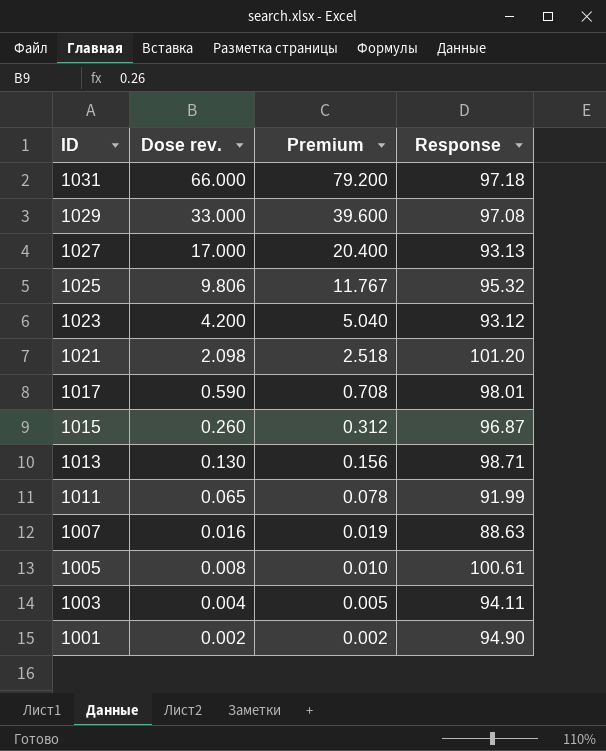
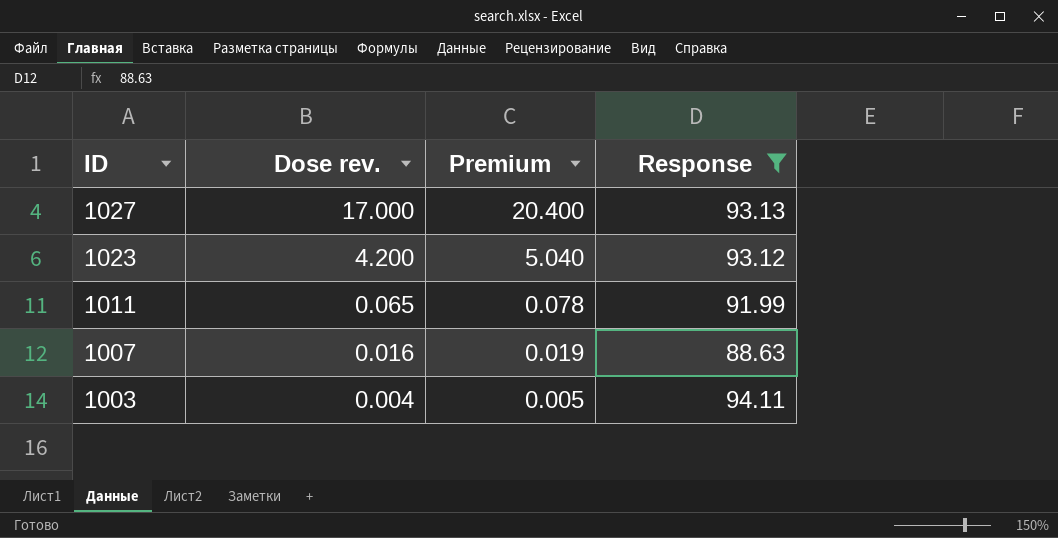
filter: none -> Response <= 94.11

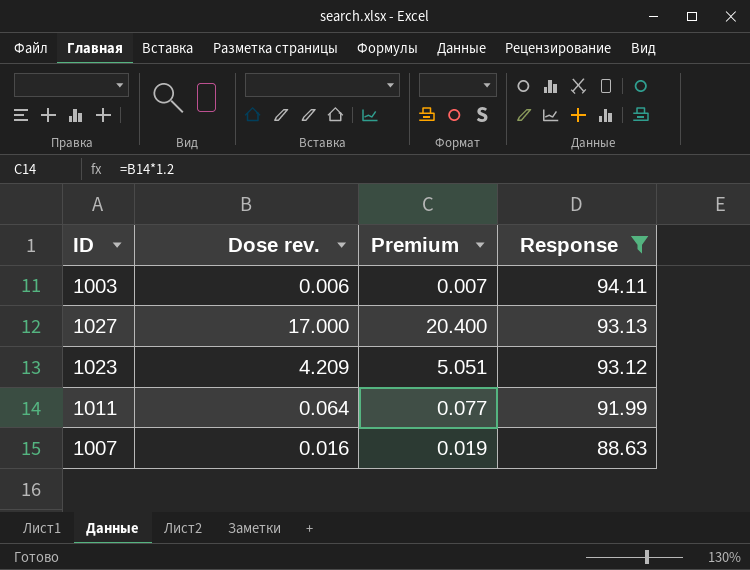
row order: ID descending -> Response descending
1003 | Dose rev.: 0.004 -> 0.006
1003 | Premium: 0.005 -> 0.007
1023 | Dose rev.: 4.200 -> 4.209
1023 | Premium: 5.040 -> 5.051
1011 | Dose rev.: 0.065 -> 0.064
1011 | Premium: 0.078 -> 0.077

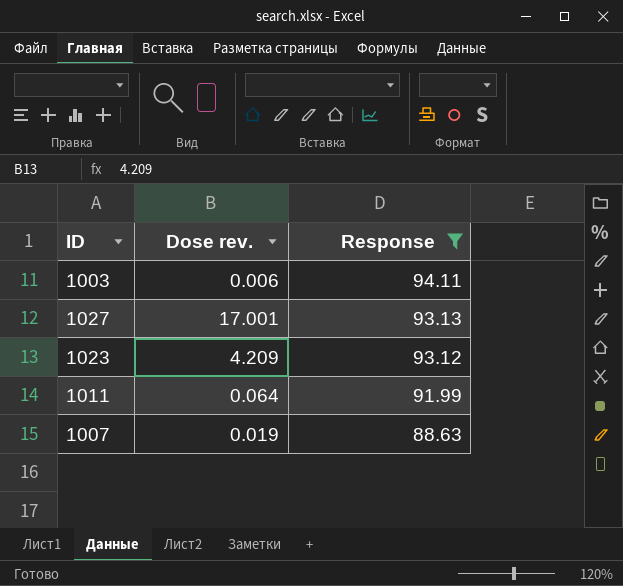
column Premium | formula: [Dose rev.] * 1.2 -> none
1027 | Dose rev.: 17.000 -> 17.001
1007 | Dose rev.: 0.016 -> 0.019

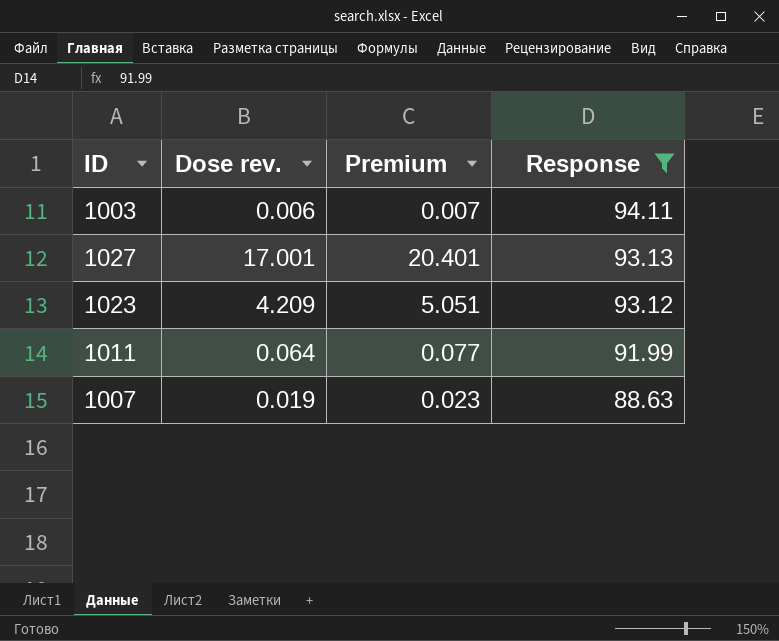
column Premium | formula: none -> [Dose rev.] * 1.2

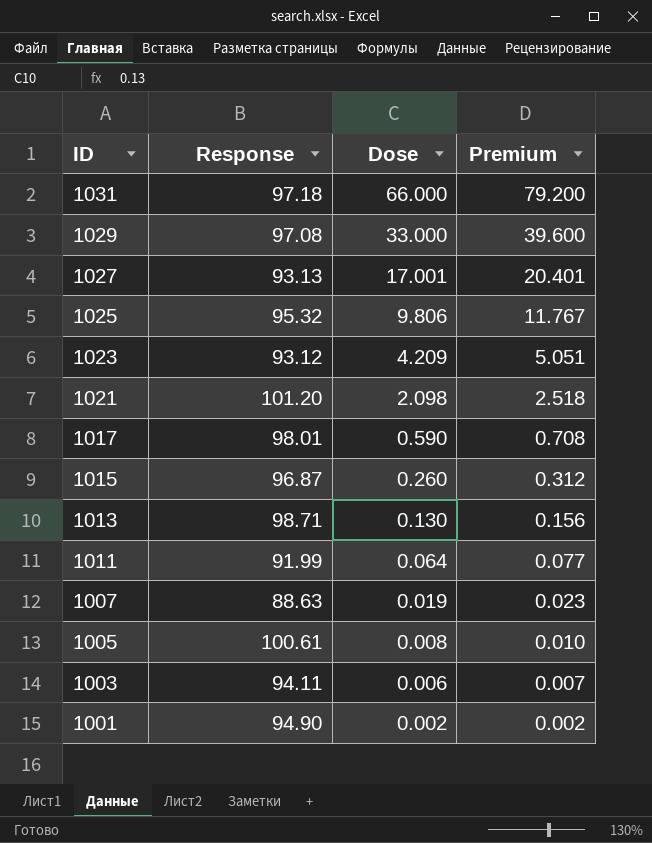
filter: Response <= 94.11 -> none
row order: Response descending -> ID descending
column Response | position: 4 -> 2
column name: Dose rev. -> Dose

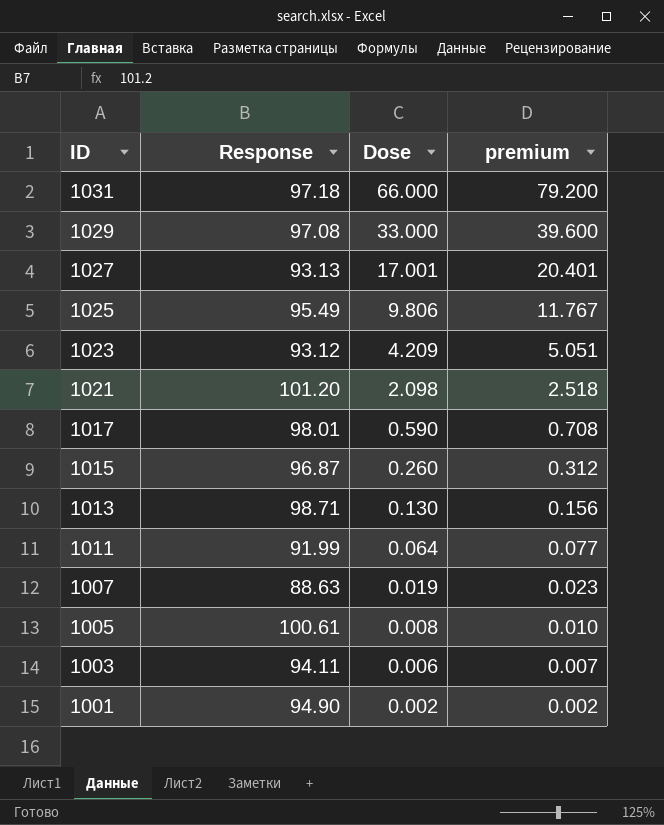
column name: Premium -> premium
1025 | Response: 95.32 -> 95.49

